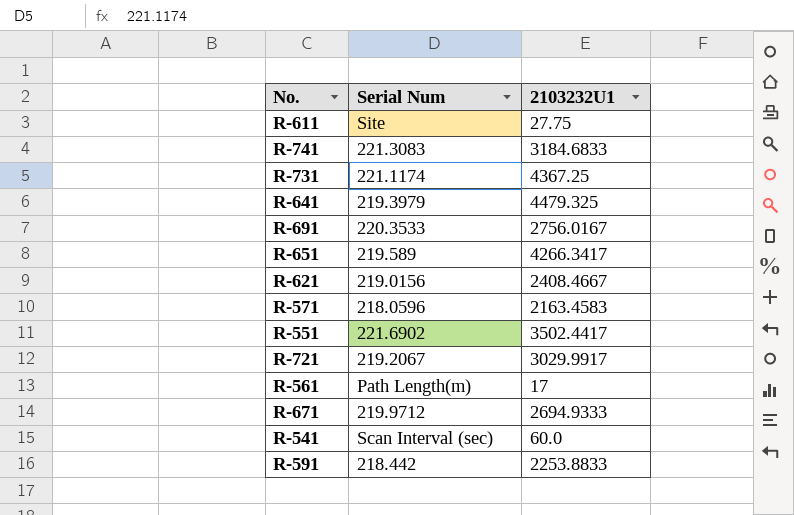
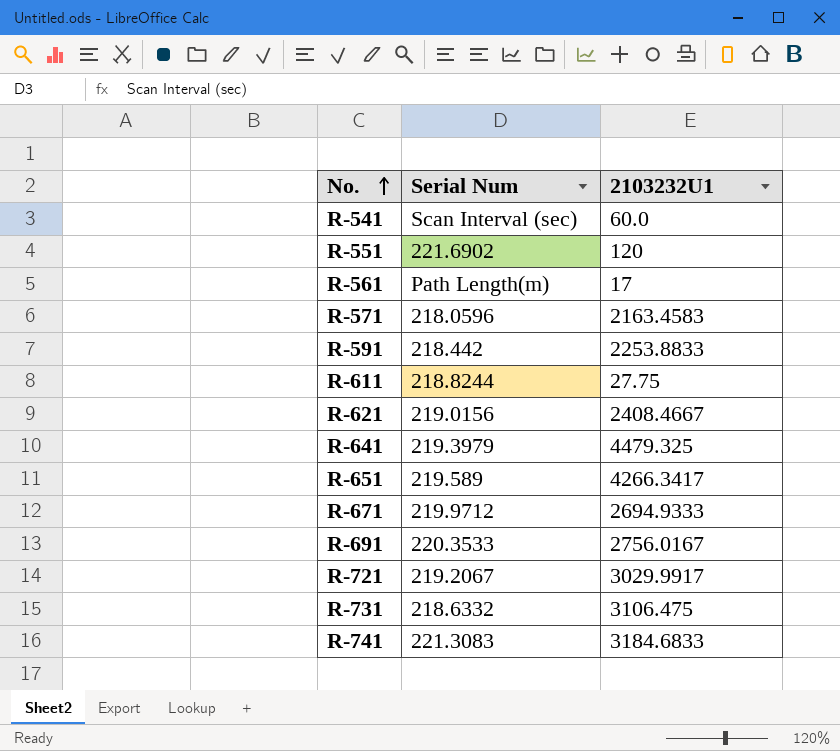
row order: none -> No. ascending
R-551 | 2103232U1: 3502.4417 -> 120
R-611 | Serial Num: Site -> 218.8244
R-731 | Serial Num: 221.1174 -> 218.6332
R-731 | 2103232U1: 4367.25 -> 3106.475

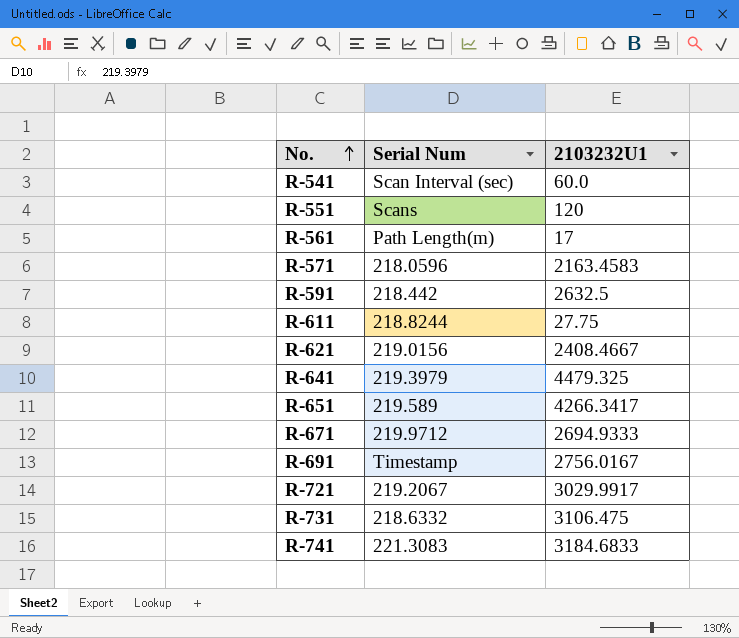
R-551 | Serial Num: 221.6902 -> Scans
R-591 | 2103232U1: 2253.8833 -> 2632.5
R-691 | Serial Num: 220.3533 -> Timestamp

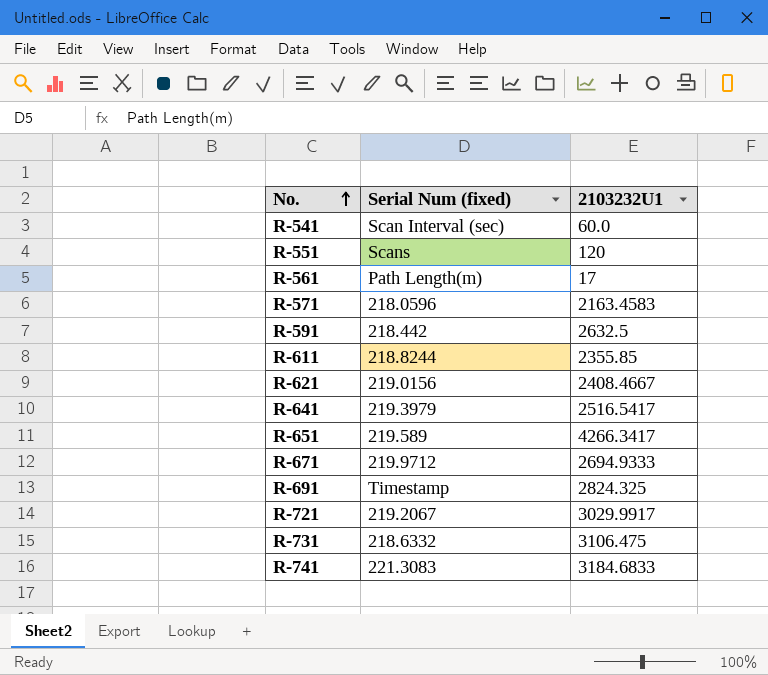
column name: Serial Num -> Serial Num (fixed)
R-611 | 2103232U1: 27.75 -> 2355.85
R-641 | 2103232U1: 4479.325 -> 2516.5417
R-691 | 2103232U1: 2756.0167 -> 2824.325

